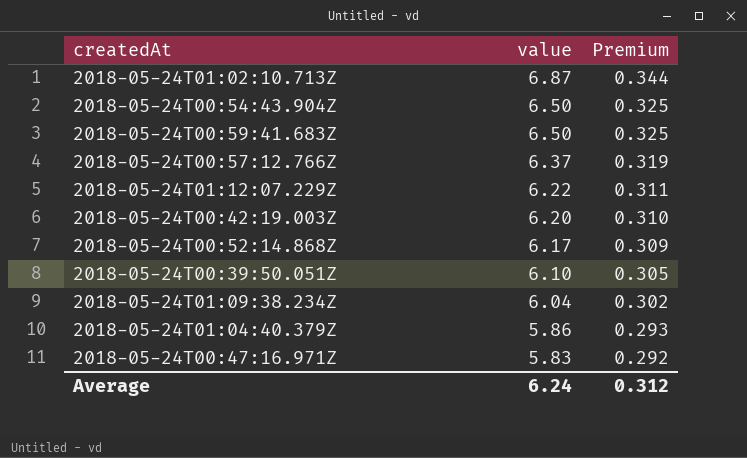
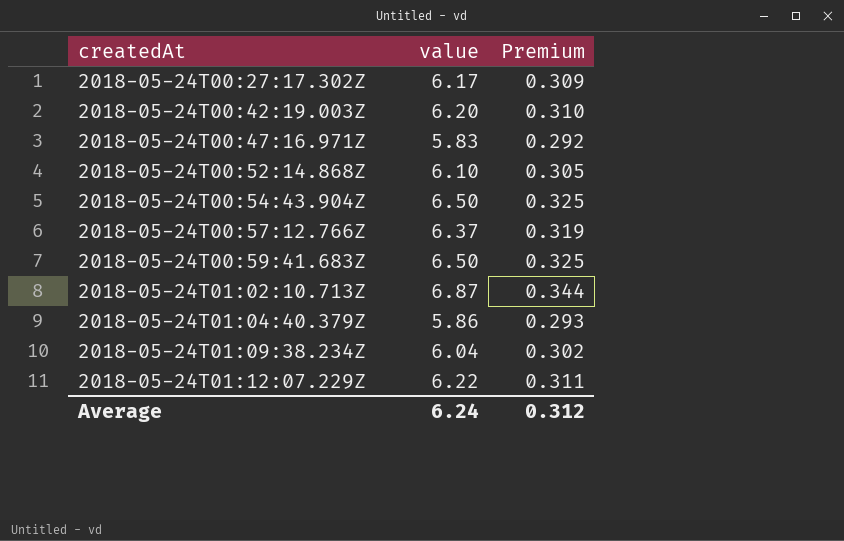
row order: value descending -> createdAt ascending
row 2018-05-24T00:39:50.051Z: 6.10 | 0.305 -> none
row 2018-05-24T00:27:17.302Z: none -> 6.17 | 0.309
2018-05-24T00:52:14.868Z | value: 6.17 -> 6.10
2018-05-24T00:52:14.868Z | Premium: 0.309 -> 0.305

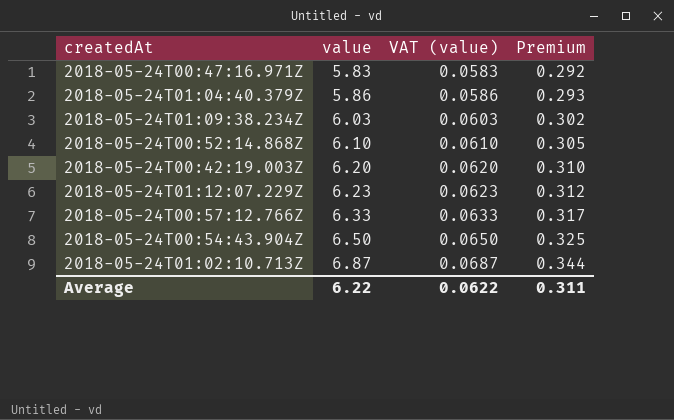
row order: createdAt ascending -> value ascending
column VAT (value) | formula: none -> [value] * 0.01
row 2018-05-24T00:27:17.302Z: 6.17 | 0.309 -> none
row 2018-05-24T00:59:41.683Z: 6.50 | 0.325 -> none
2018-05-24T01:09:38.234Z | value: 6.04 -> 6.03
2018-05-24T01:12:07.229Z | value: 6.22 -> 6.23
2018-05-24T01:12:07.229Z | Premium: 0.311 -> 0.312
2018-05-24T00:57:12.766Z | value: 6.37 -> 6.33
2018-05-24T00:57:12.766Z | Premium: 0.319 -> 0.317
Average | value: 6.24 -> 6.22
Average | Premium: 0.312 -> 0.311

